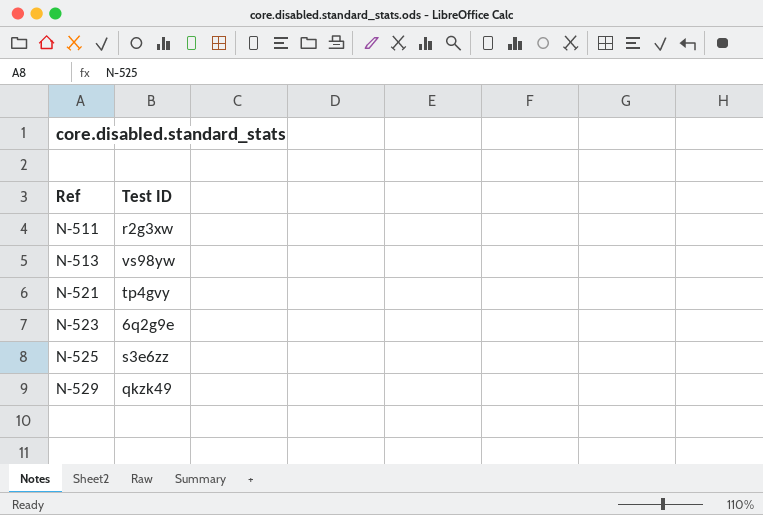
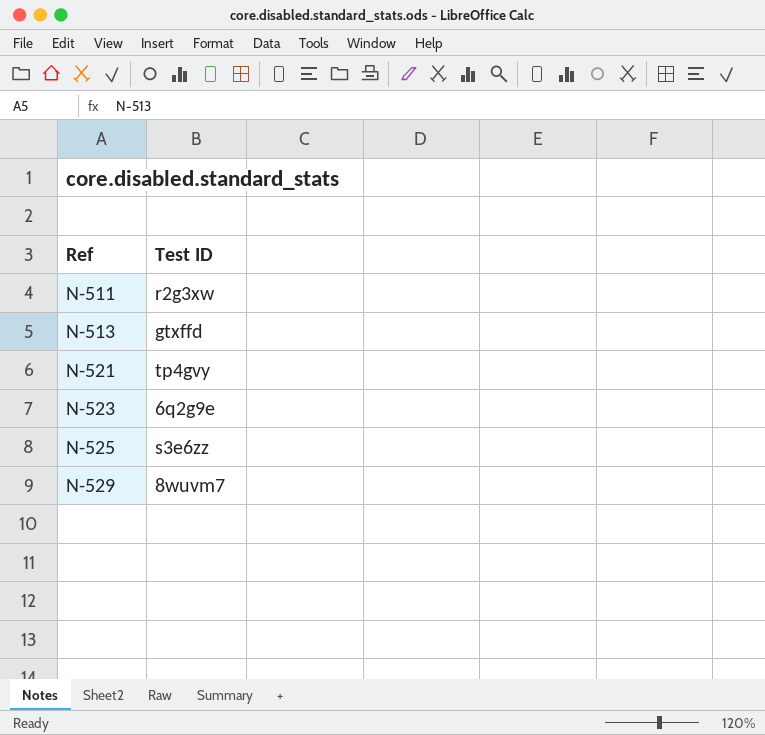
N-513 | Test ID: vs98yw -> gtxffd
N-529 | Test ID: qkzk49 -> 8wuvm7

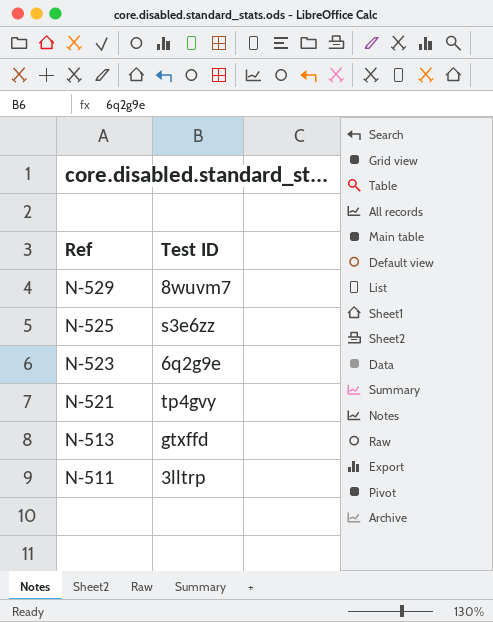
row order: Ref ascending -> Ref descending
N-511 | Test ID: r2g3xw -> 3lltrp

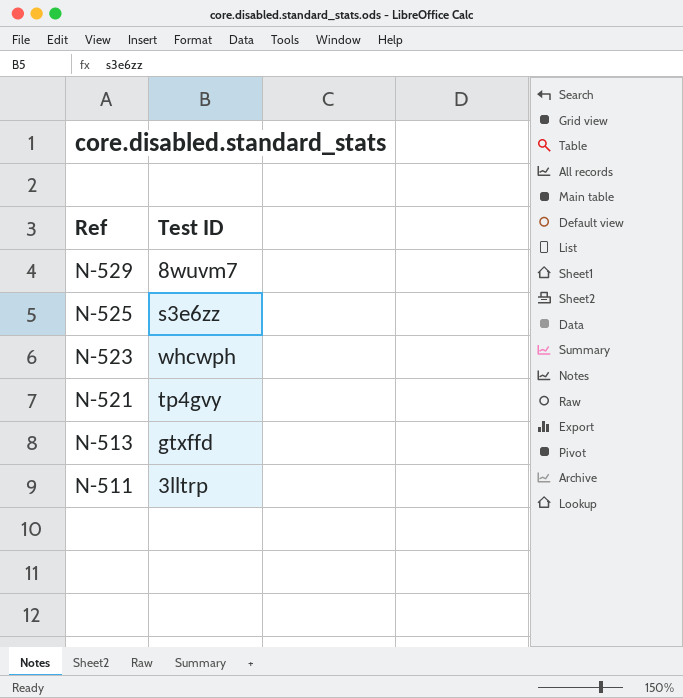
N-523 | Test ID: 6q2g9e -> whcwph

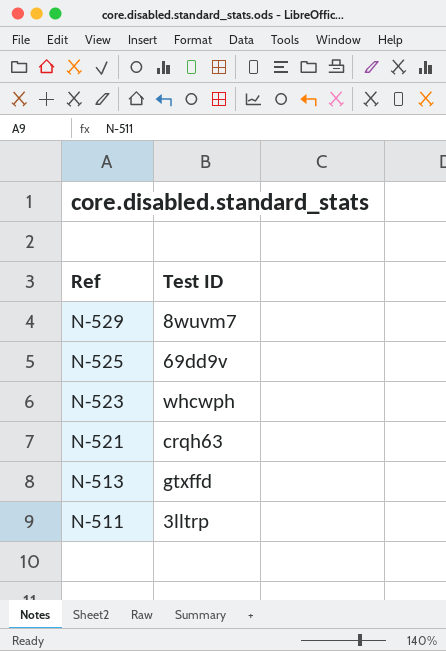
N-525 | Test ID: s3e6zz -> 69dd9v
N-521 | Test ID: tp4gvy -> crqh63

